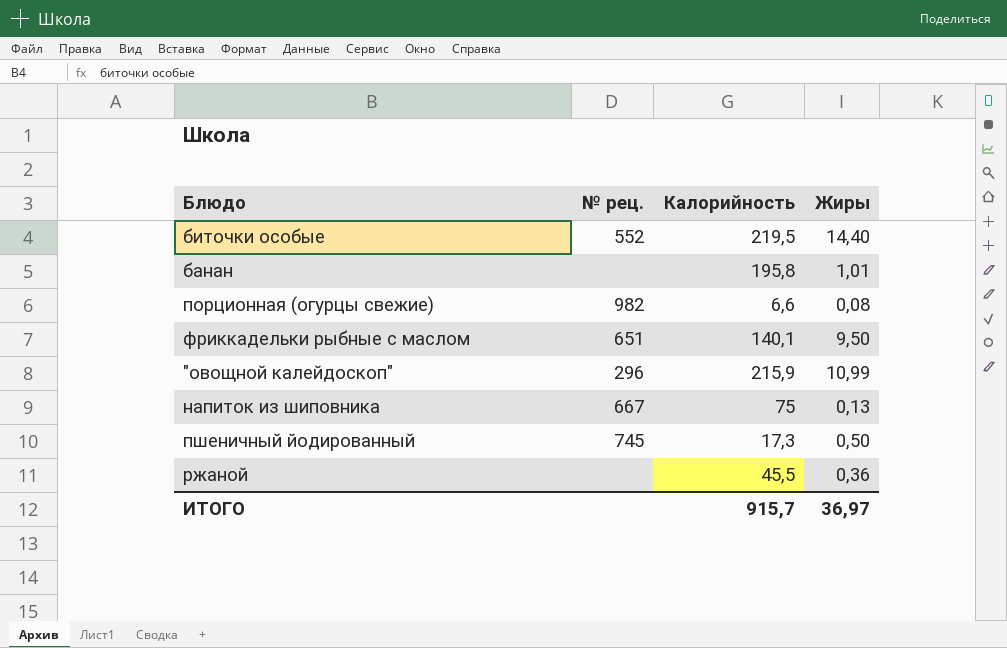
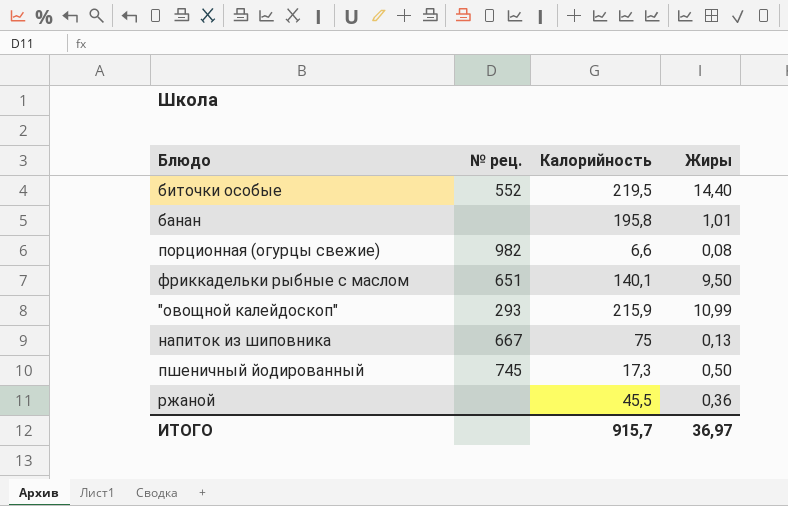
"овощной калейдоскоп" | № рец.: 296 -> 293

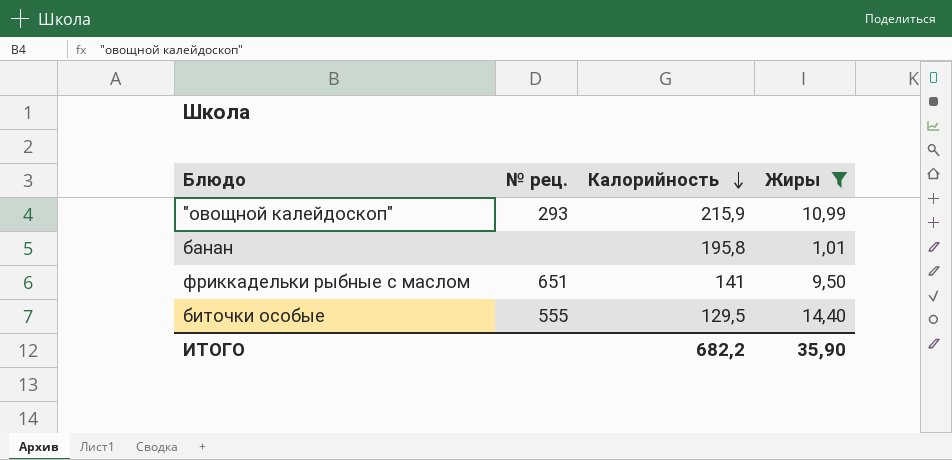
filter: none -> Жиры >= 1,01
row order: none -> Калорийность descending
фриккадельки рыбные с маслом | Калорийность: 140,1 -> 141
биточки особые | № рец.: 552 -> 555
биточки особые | Калорийность: 219,5 -> 129,5
ИТОГО | Калорийность: 915,7 -> 682,2
ИТОГО | Жиры: 36,97 -> 35,90

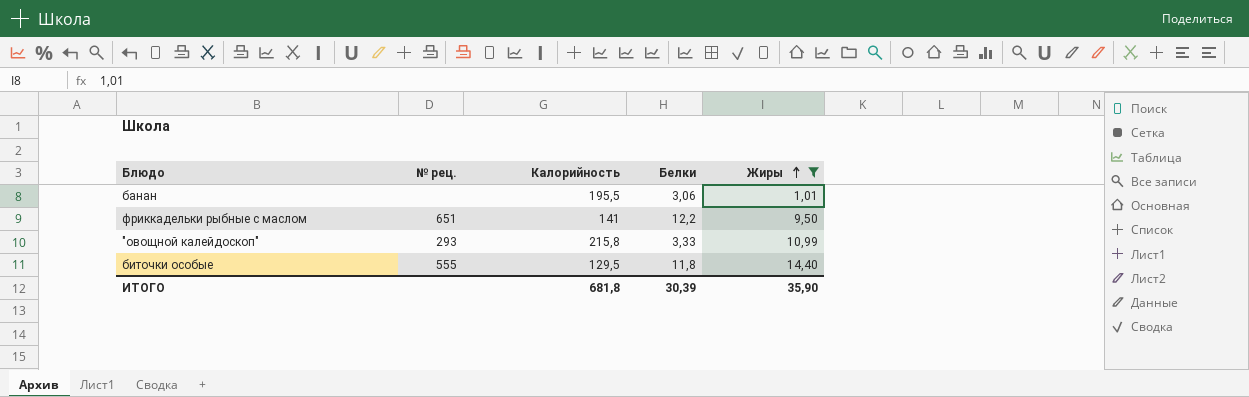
row order: Калорийность descending -> Жиры ascending
column Белки | position: none -> 4
банан | Калорийность: 195,8 -> 195,5
"овощной калейдоскоп" | Калорийность: 215,9 -> 215,8
ИТОГО | Калорийность: 682,2 -> 681,8

